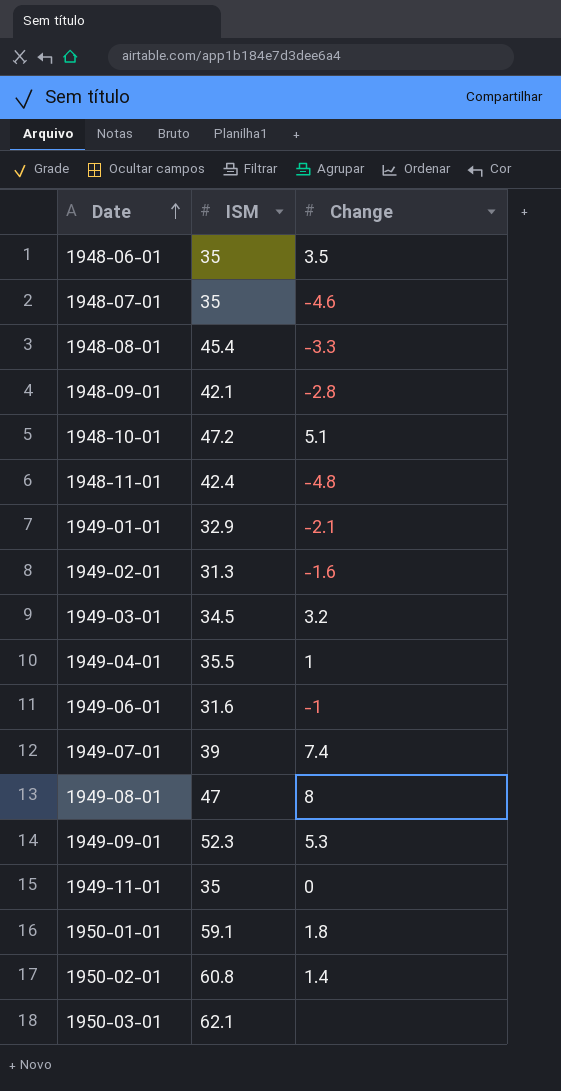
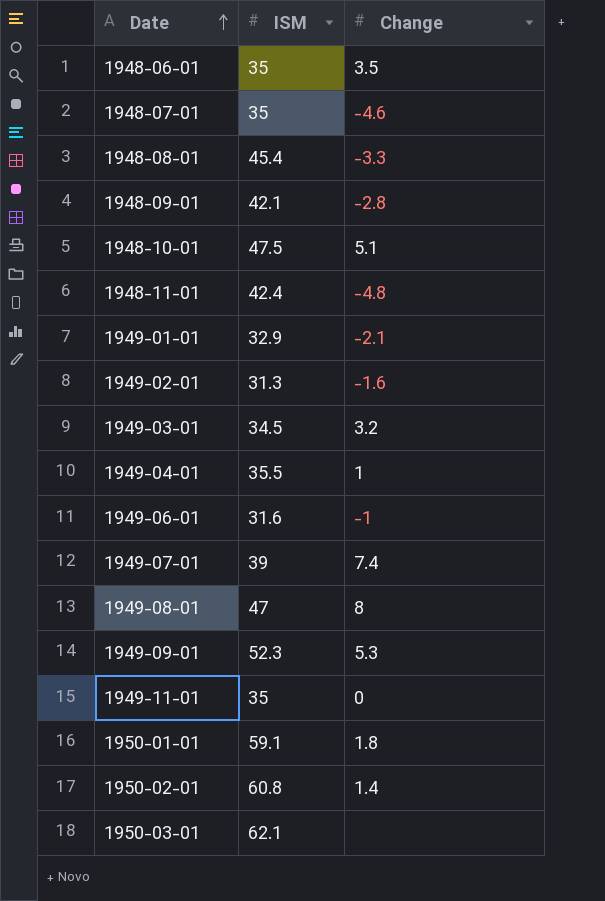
1948-10-01 | ISM: 47.2 -> 47.5

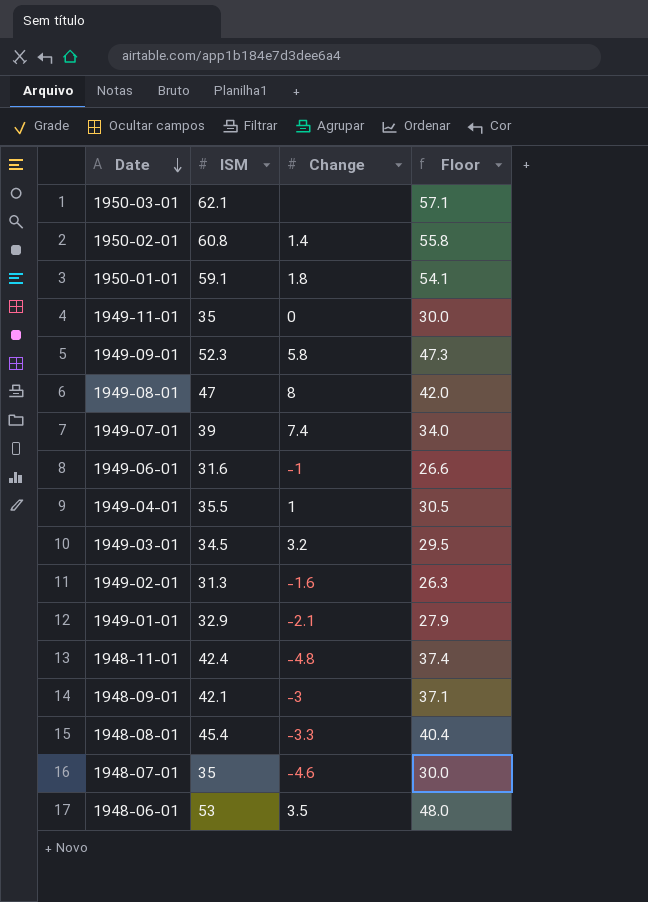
row order: Date ascending -> Date descending
column Floor | formula: none -> [ISM] - 5
row 1948-10-01: 47.5 | 5.1 -> none
1949-09-01 | Change: 5.3 -> 5.8
1948-09-01 | Change: -2.8 -> -3
1948-06-01 | ISM: 35 -> 53

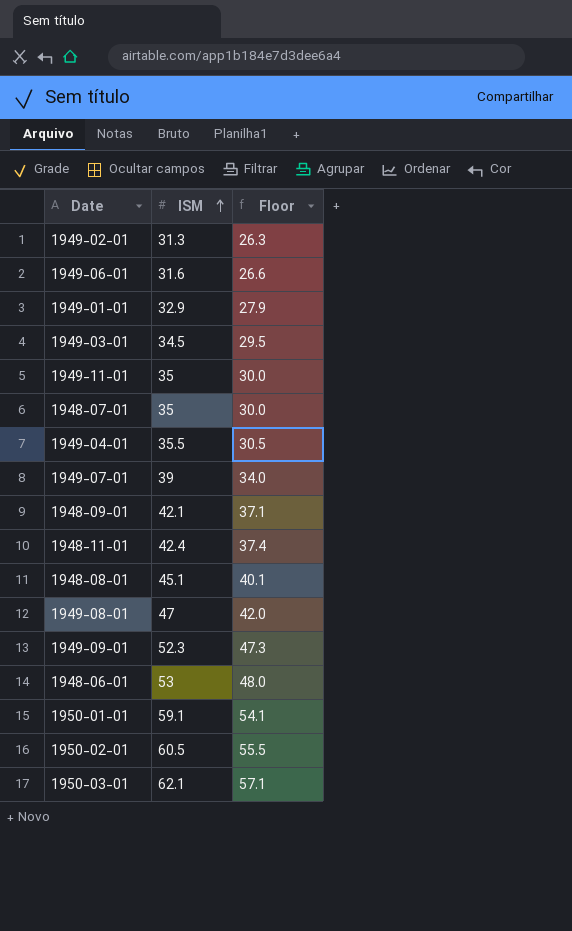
row order: Date descending -> ISM ascending
column Change | position: 3 -> none
1948-08-01 | ISM: 45.4 -> 45.1
1948-08-01 | Floor: 40.4 -> 40.1
1950-02-01 | ISM: 60.8 -> 60.5
1950-02-01 | Floor: 55.8 -> 55.5

